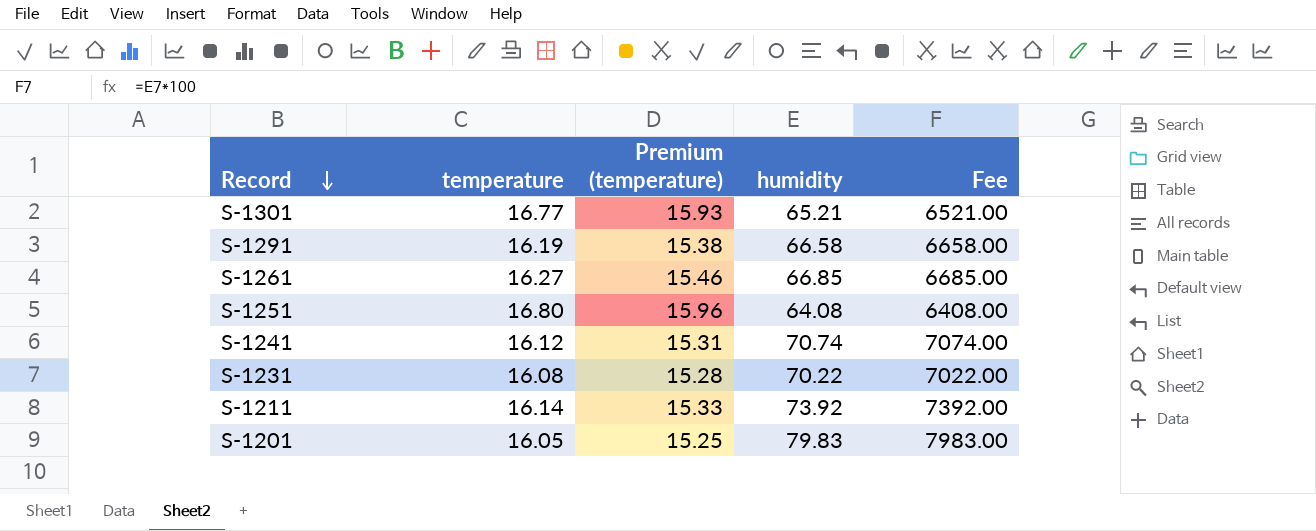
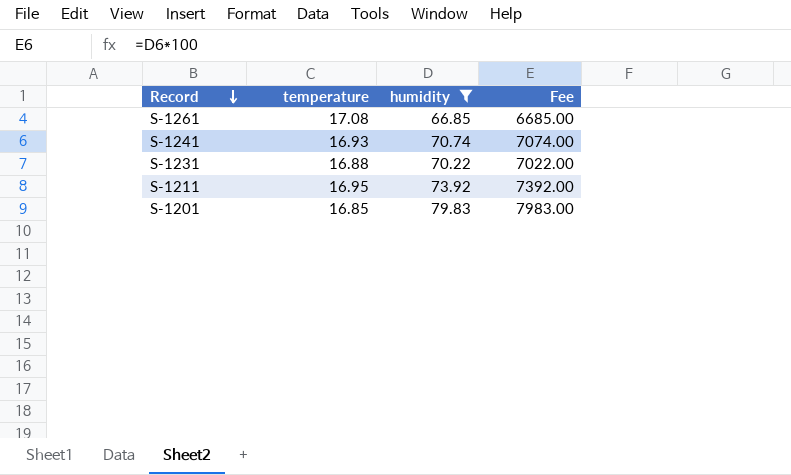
filter: none -> humidity >= 66.85
column Premium (temperature) | formula: [temperature] * 0.95 -> none
S-1261 | temperature: 16.27 -> 17.08
S-1241 | temperature: 16.12 -> 16.93
S-1231 | temperature: 16.08 -> 16.88
S-1211 | temperature: 16.14 -> 16.95
S-1201 | temperature: 16.05 -> 16.85

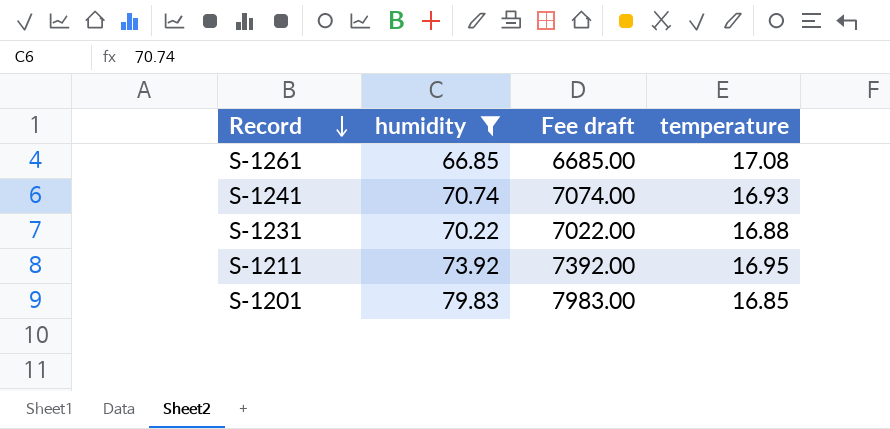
column name: Fee -> Fee draft
column temperature | position: 2 -> 4

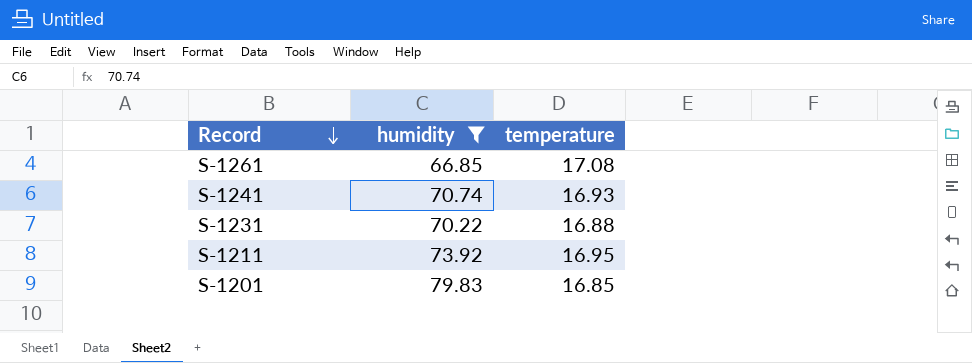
column Fee draft | formula: [humidity] * 100 -> none

